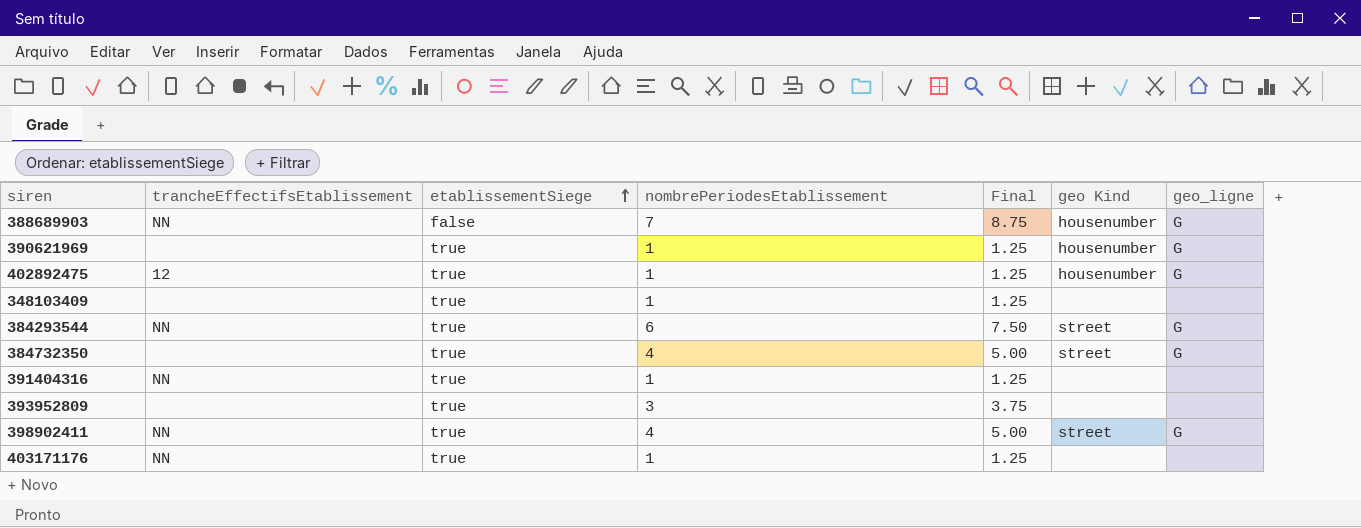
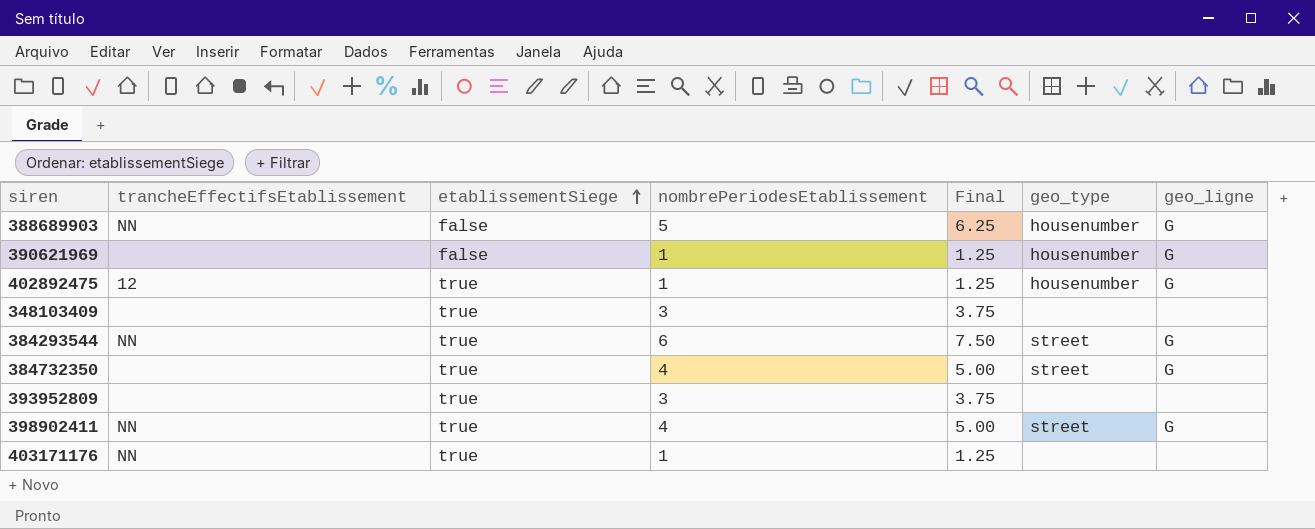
column name: geo Kind -> geo_type
row 391404316: NN | true | 1 | 1.25 | none | none -> none
388689903 | nombrePeriodesEtablissement: 7 -> 5
388689903 | Final: 8.75 -> 6.25
390621969 | etablissementSiege: true -> false
348103409 | nombrePeriodesEtablissement: 1 -> 3
348103409 | Final: 1.25 -> 3.75

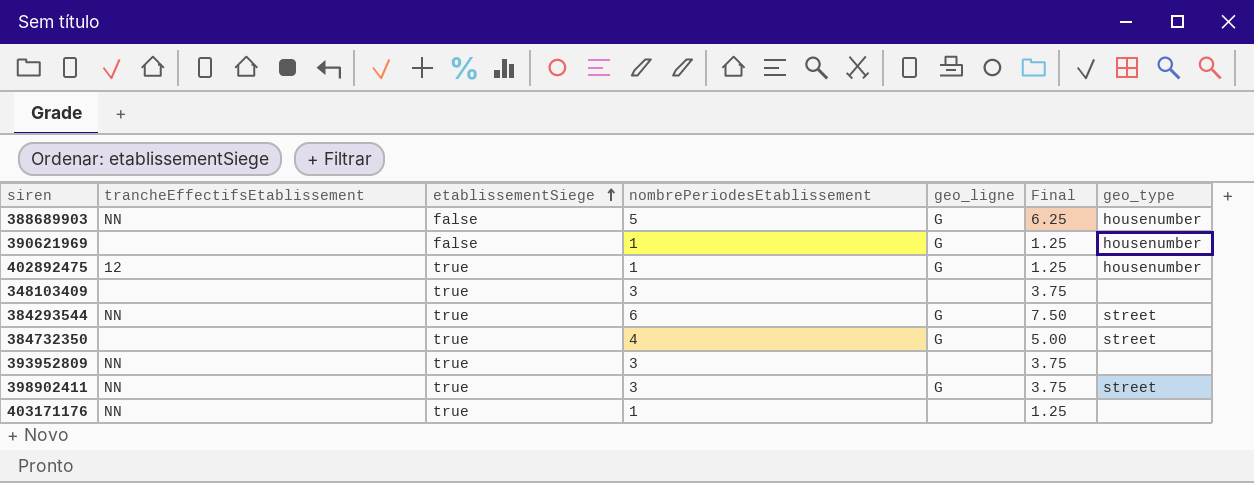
column geo_ligne | position: 7 -> 5
393952809 | trancheEffectifsEtablissement: none -> NN
398902411 | nombrePeriodesEtablissement: 4 -> 3
398902411 | Final: 5.00 -> 3.75

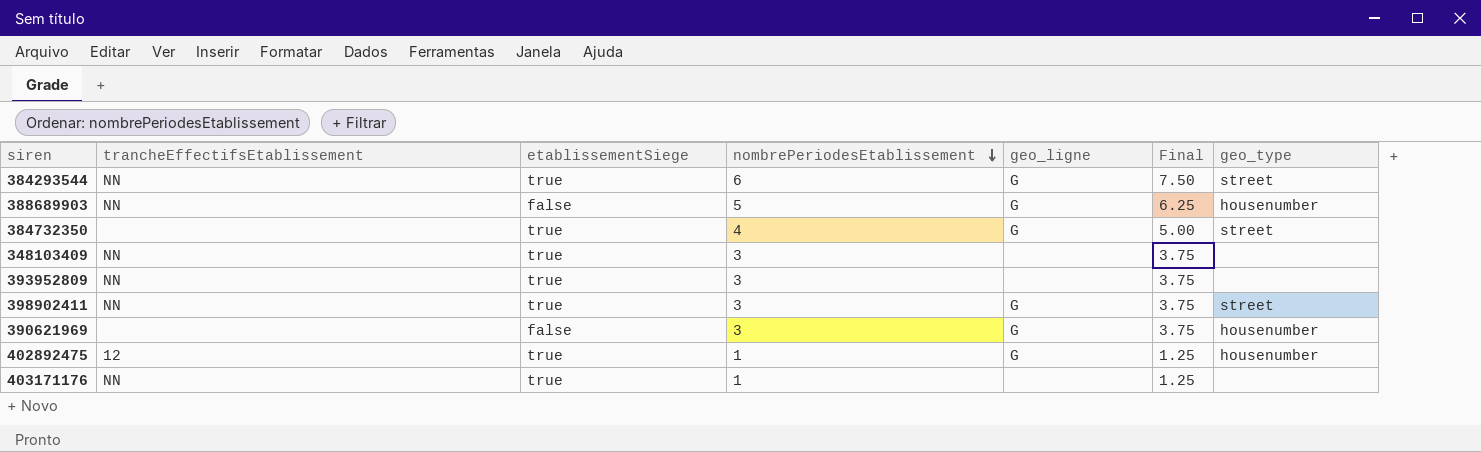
row order: etablissementSiege ascending -> nombrePeriodesEtablissement descending
348103409 | trancheEffectifsEtablissement: none -> NN
390621969 | nombrePeriodesEtablissement: 1 -> 3
390621969 | Final: 1.25 -> 3.75

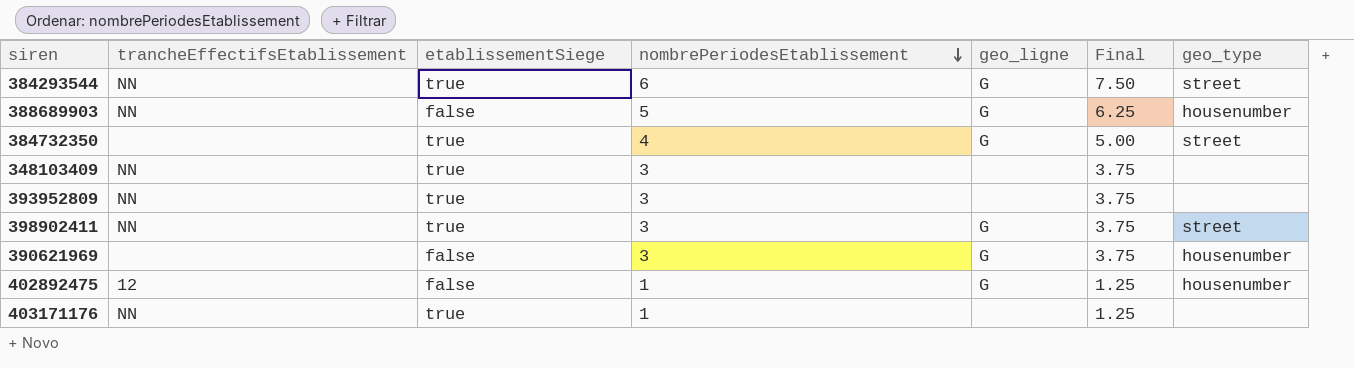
402892475 | etablissementSiege: true -> false

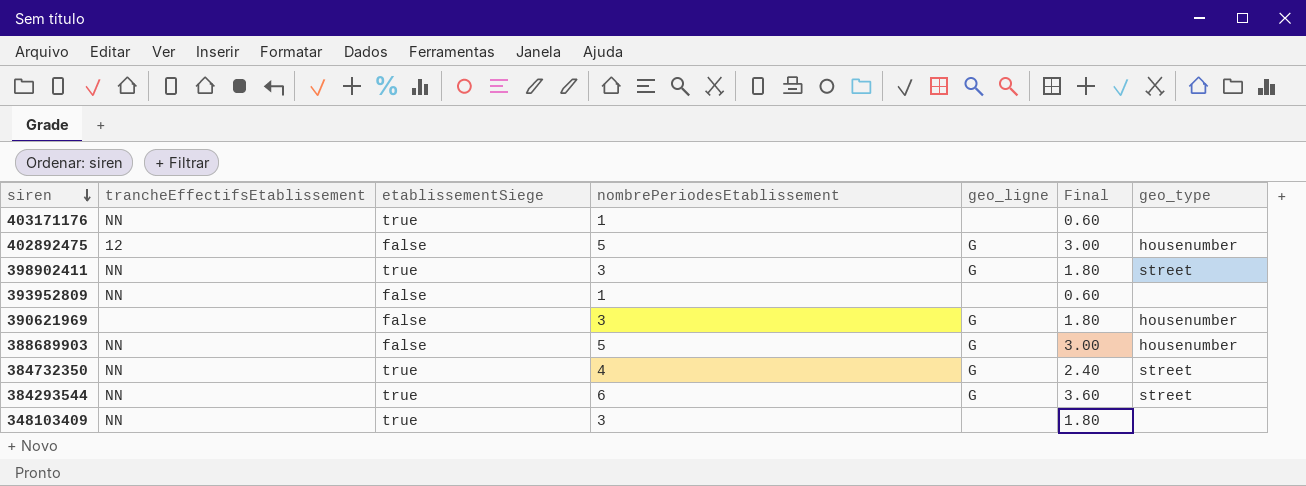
row order: nombrePeriodesEtablissement descending -> siren descending
column Final | formula: [nombrePeriodesEtablissement] * 1.25 -> [nombrePeriodesEtablissement] * 0.6
402892475 | nombrePeriodesEtablissement: 1 -> 5
393952809 | etablissementSiege: true -> false
393952809 | nombrePeriodesEtablissement: 3 -> 1
384732350 | trancheEffectifsEtablissement: none -> NN

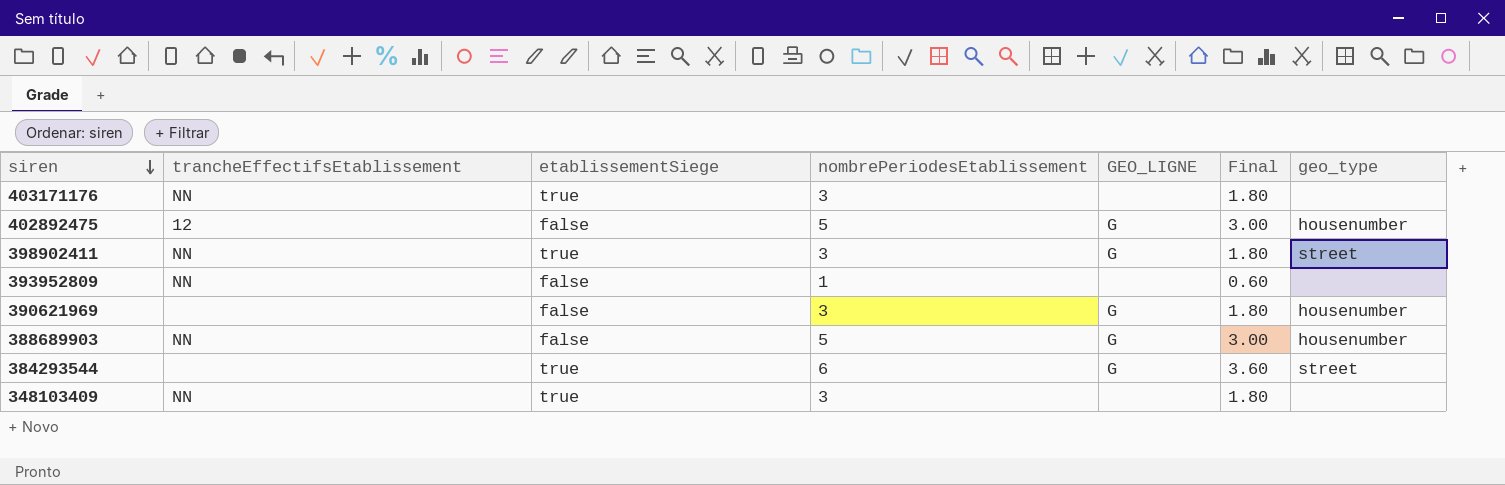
column name: geo_ligne -> GEO_LIGNE
row 384732350: NN | true | 4 | G | 2.40 | street -> none
403171176 | nombrePeriodesEtablissement: 1 -> 3
403171176 | Final: 0.60 -> 1.80
384293544 | trancheEffectifsEtablissement: NN -> none

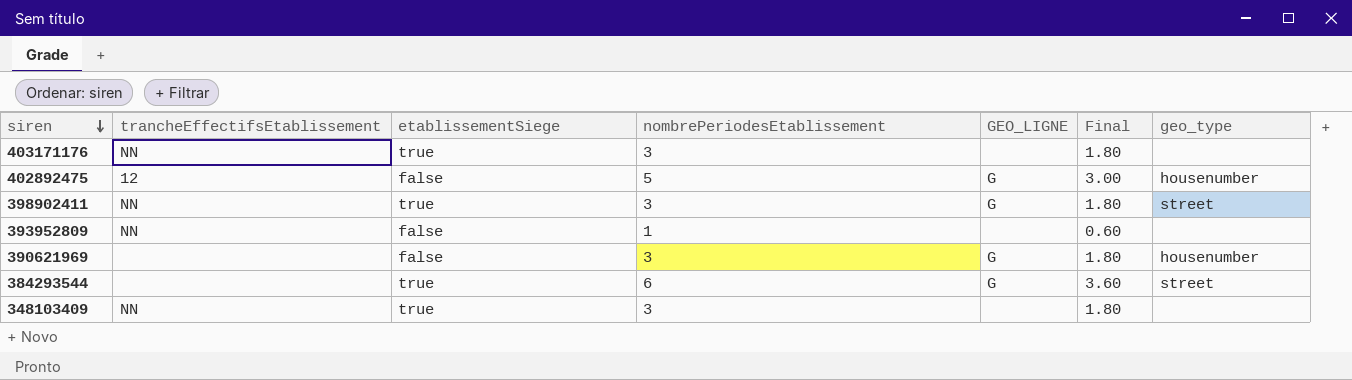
row 388689903: NN | false | 5 | G | 3.00 | housenumber -> none

